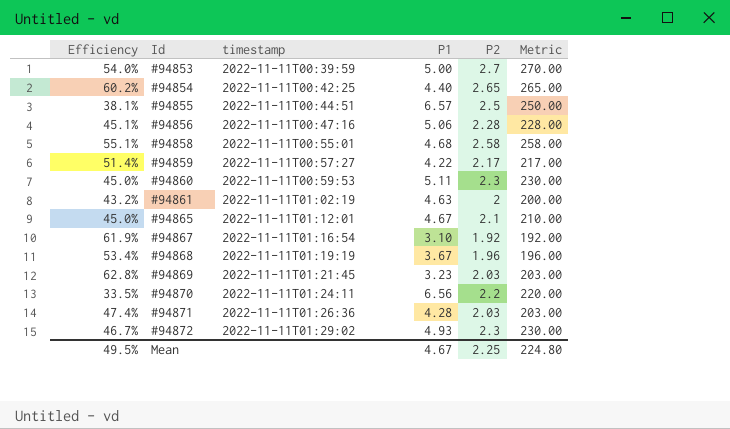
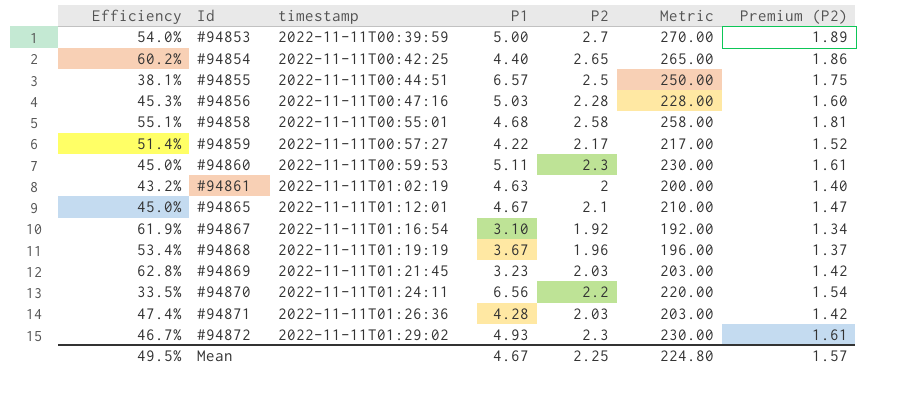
column Premium (P2) | formula: none -> [P2] * 0.7
#94856 | Efficiency: 45.1% -> 45.3%
#94856 | P1: 5.06 -> 5.03

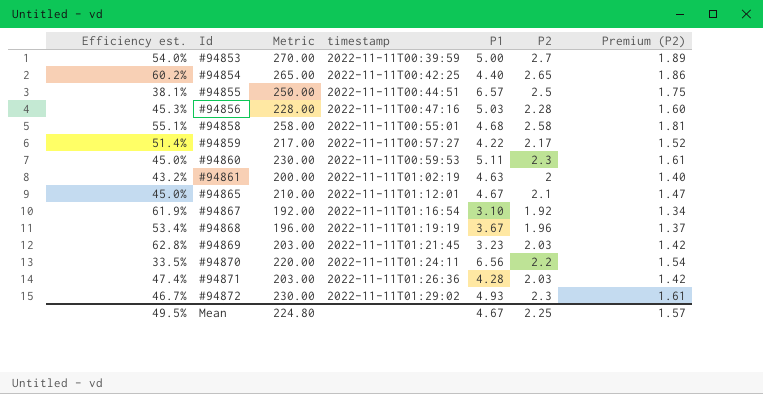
column name: Efficiency -> Efficiency est.
column Metric | position: 6 -> 3

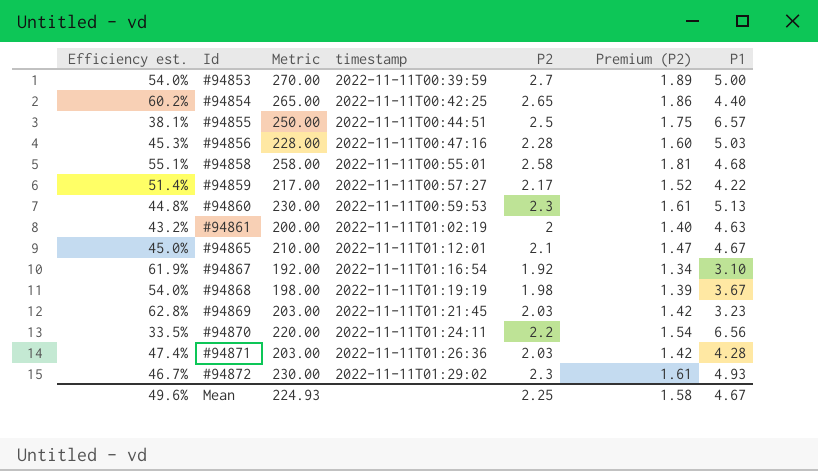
column P1 | position: 5 -> 7
#94860 | Efficiency est.: 45.0% -> 44.8%
#94860 | P1: 5.11 -> 5.13
#94868 | Efficiency est.: 53.4% -> 54.0%
#94868 | Metric: 196.00 -> 198.00
#94868 | P2: 1.96 -> 1.98
#94868 | Premium (P2): 1.37 -> 1.39
Mean | Efficiency est.: 49.5% -> 49.6%
Mean | Metric: 224.80 -> 224.93
Mean | Premium (P2): 1.57 -> 1.58

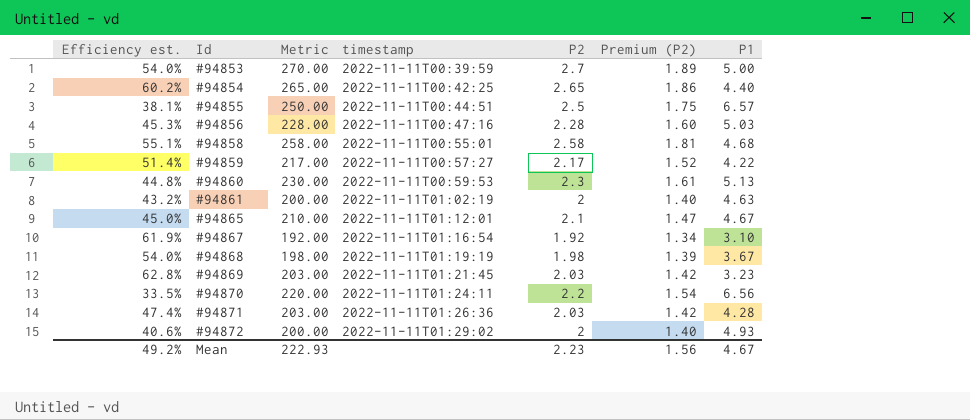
#94872 | Efficiency est.: 46.7% -> 40.6%
#94872 | Metric: 230.00 -> 200.00
#94872 | P2: 2.3 -> 2
#94872 | Premium (P2): 1.61 -> 1.40
Mean | Efficiency est.: 49.6% -> 49.2%
Mean | Metric: 224.93 -> 222.93
Mean | P2: 2.25 -> 2.23
Mean | Premium (P2): 1.58 -> 1.56

